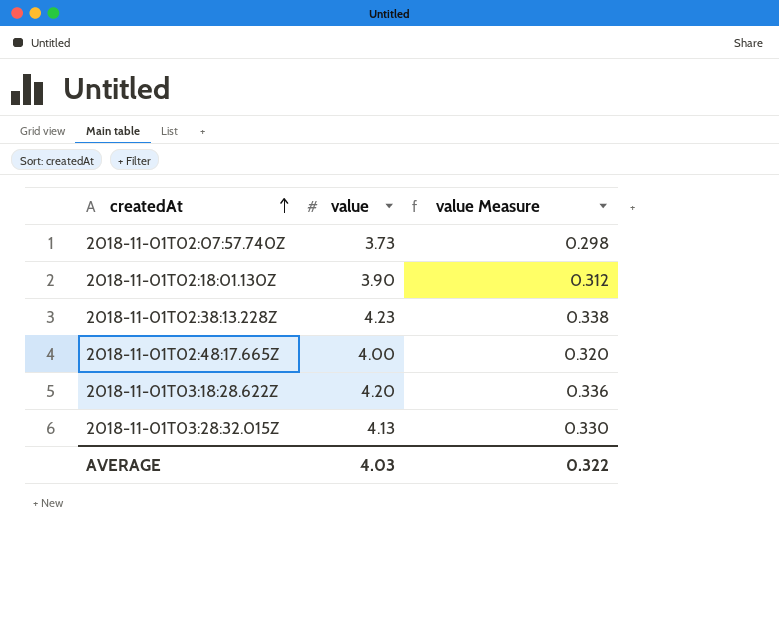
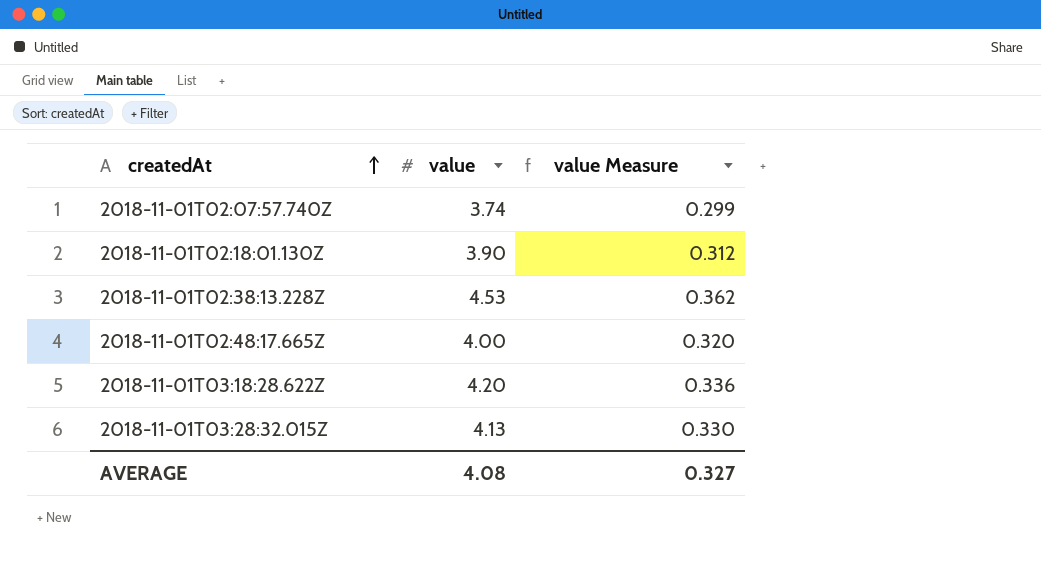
2018-11-01T02:07:57.740Z | value: 3.73 -> 3.74
2018-11-01T02:07:57.740Z | value Measure: 0.298 -> 0.299
2018-11-01T02:38:13.228Z | value: 4.23 -> 4.53
2018-11-01T02:38:13.228Z | value Measure: 0.338 -> 0.362
AVERAGE | value: 4.03 -> 4.08
AVERAGE | value Measure: 0.322 -> 0.327

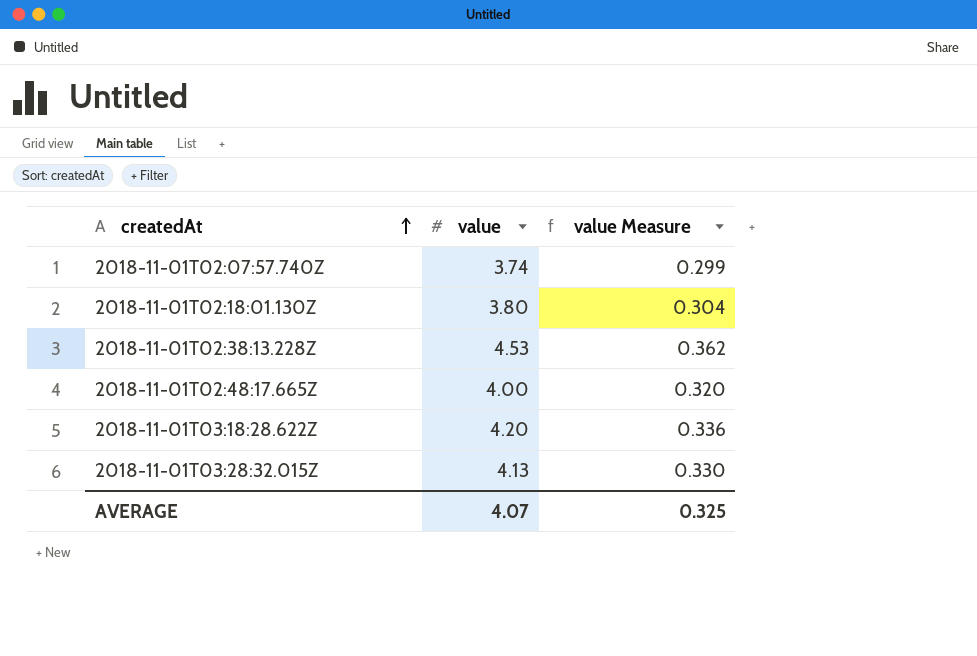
2018-11-01T02:18:01.130Z | value: 3.90 -> 3.80
2018-11-01T02:18:01.130Z | value Measure: 0.312 -> 0.304
AVERAGE | value: 4.08 -> 4.07
AVERAGE | value Measure: 0.327 -> 0.325

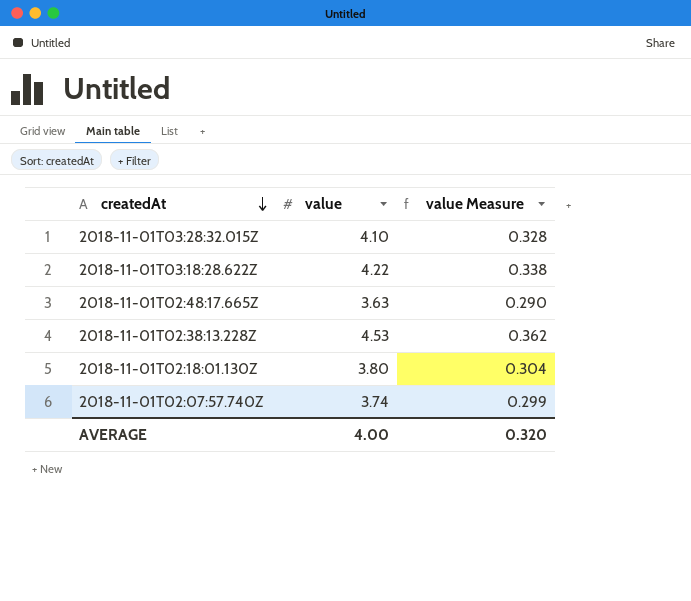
row order: createdAt ascending -> createdAt descending
2018-11-01T03:28:32.015Z | value: 4.13 -> 4.10
2018-11-01T03:28:32.015Z | value Measure: 0.330 -> 0.328
2018-11-01T03:18:28.622Z | value: 4.20 -> 4.22
2018-11-01T03:18:28.622Z | value Measure: 0.336 -> 0.338
2018-11-01T02:48:17.665Z | value: 4.00 -> 3.63
2018-11-01T02:48:17.665Z | value Measure: 0.320 -> 0.290
AVERAGE | value: 4.07 -> 4.00
AVERAGE | value Measure: 0.325 -> 0.320

